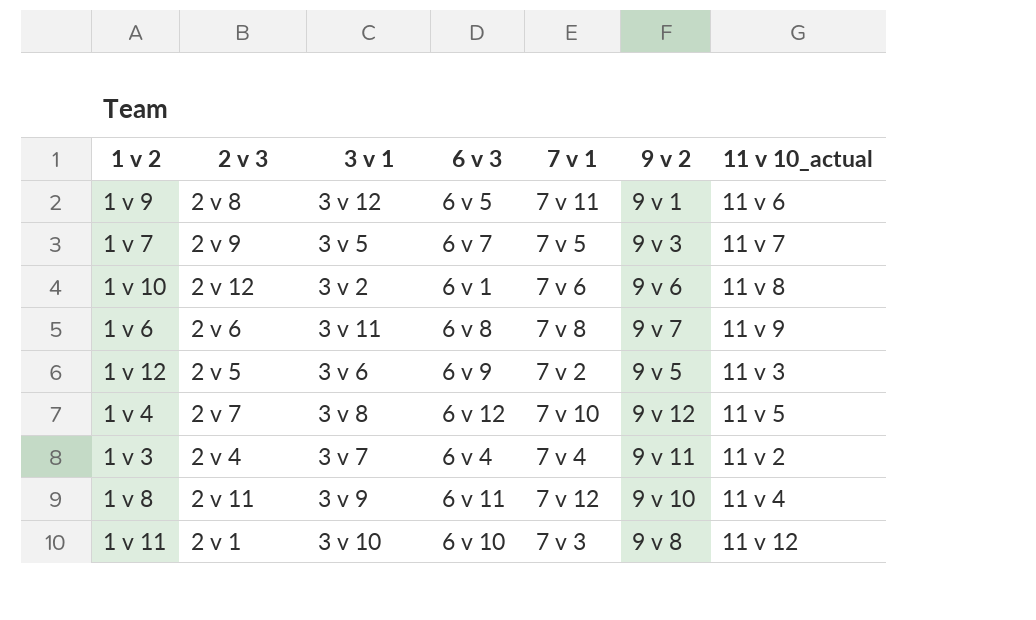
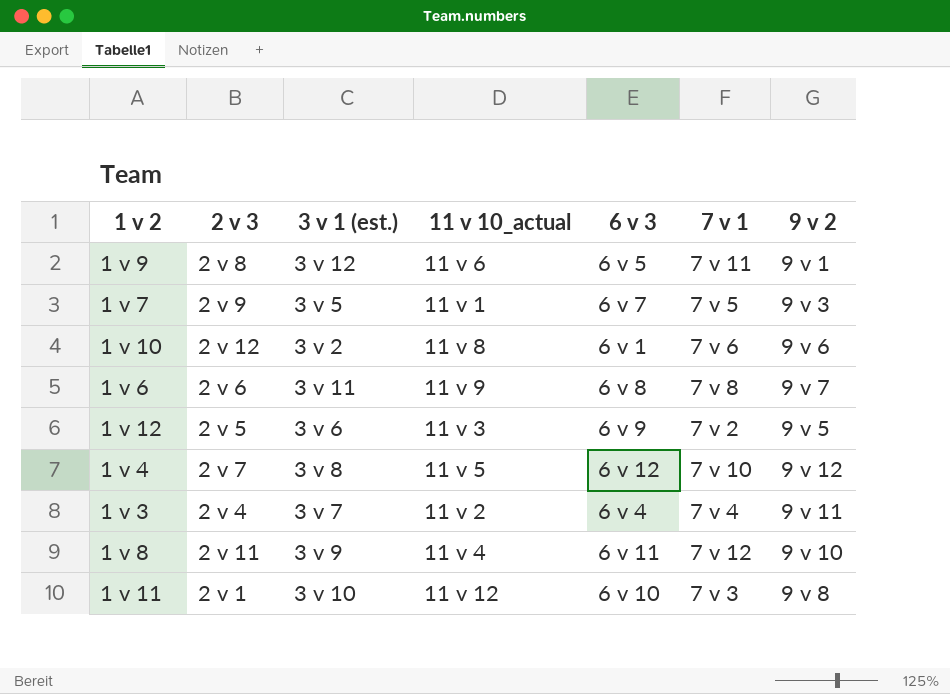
column name: 3 v 1 -> 3 v 1 (est.)
column 11 v 10_actual | position: 7 -> 4
1 v 7 | 11 v 10_actual: 11 v 7 -> 11 v 1

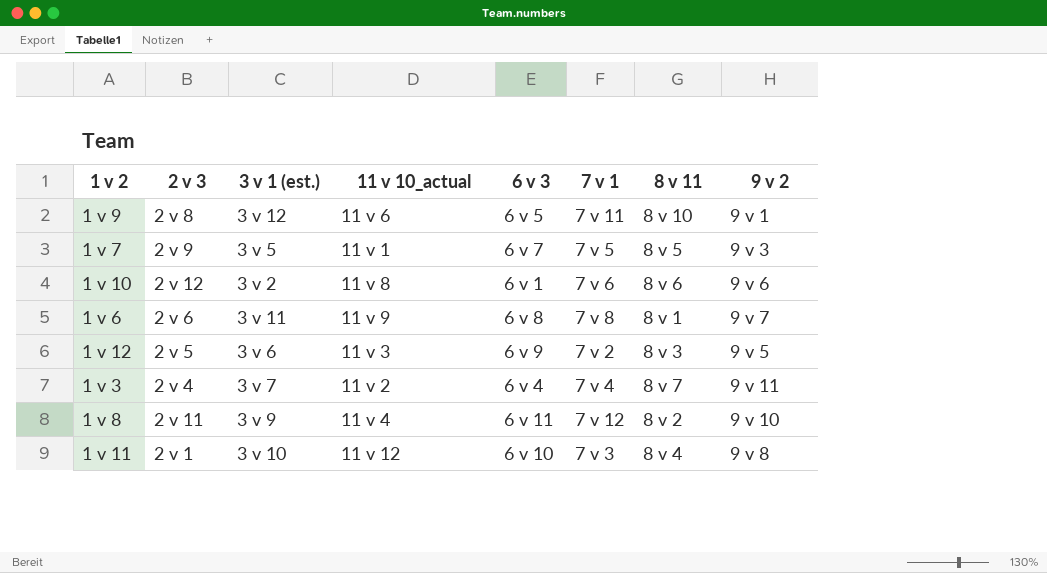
column 8 v 11 | position: none -> 7
row 1 v 4: 2 v 7 | 3 v 8 | 11 v 5 | 6 v 12 | 7 v 10 | 9 v 12 -> none

